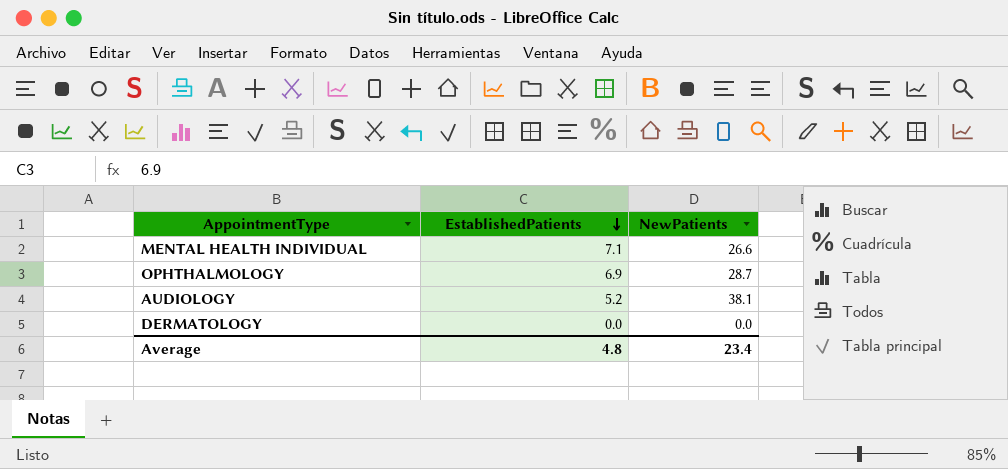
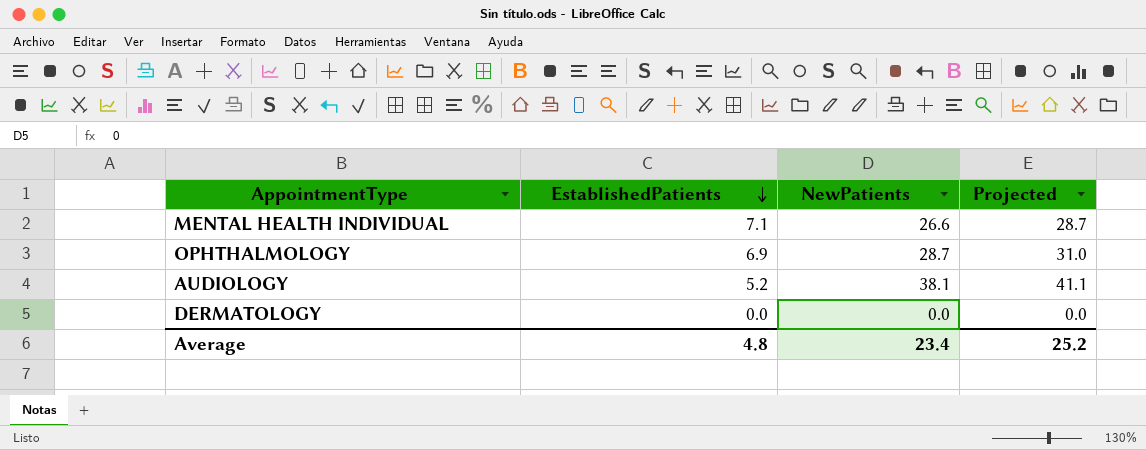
column Projected | formula: none -> [NewPatients] * 1.08

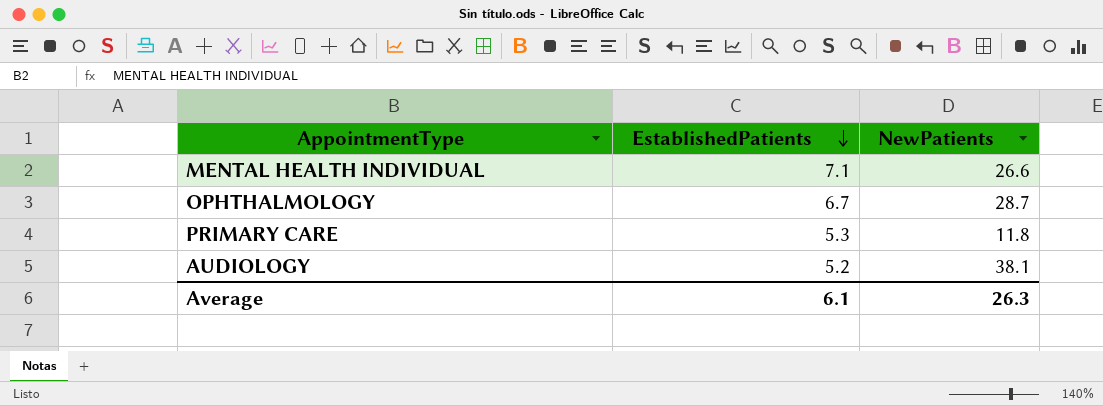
column Projected | formula: [NewPatients] * 1.08 -> none
row DERMATOLOGY: 0.0 | 0.0 | 0.0 -> none
OPHTHALMOLOGY | EstablishedPatients: 6.9 -> 6.7
row PRIMARY CARE: none -> 5.3 | 11.8
Average | EstablishedPatients: 4.8 -> 6.1
Average | NewPatients: 23.4 -> 26.3

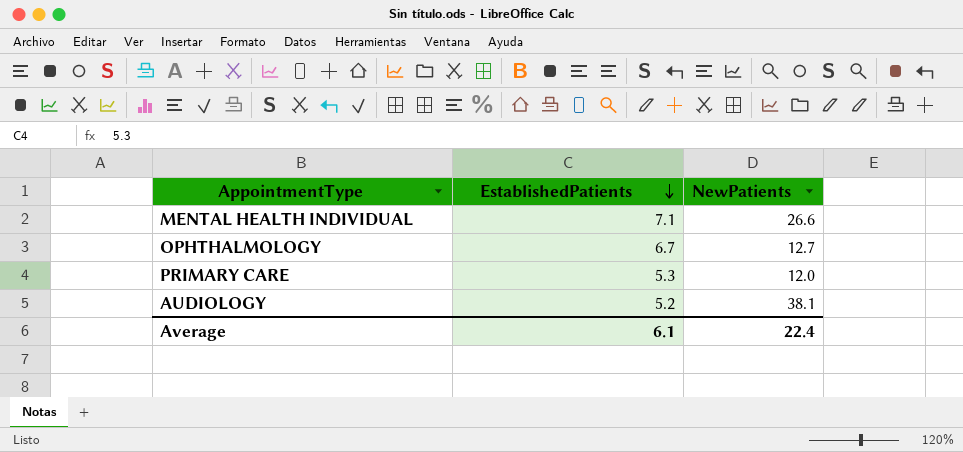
OPHTHALMOLOGY | NewPatients: 28.7 -> 12.7
PRIMARY CARE | NewPatients: 11.8 -> 12.0
Average | NewPatients: 26.3 -> 22.4

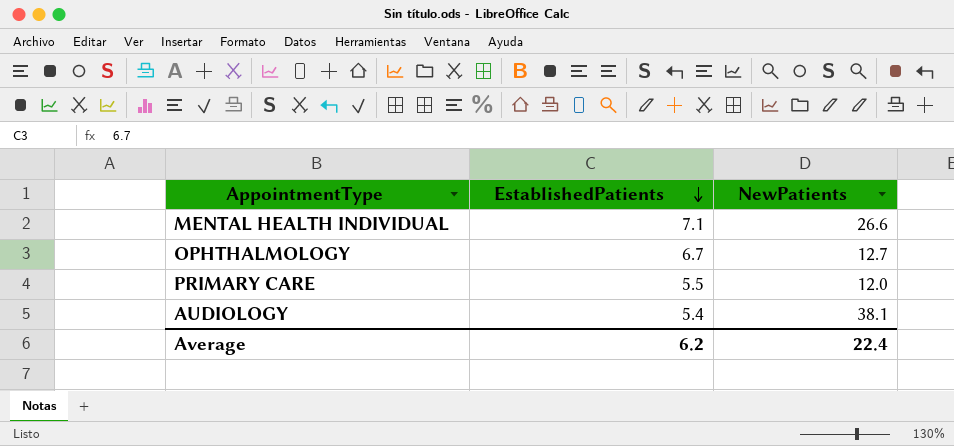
PRIMARY CARE | EstablishedPatients: 5.3 -> 5.5
AUDIOLOGY | EstablishedPatients: 5.2 -> 5.4
Average | EstablishedPatients: 6.1 -> 6.2

